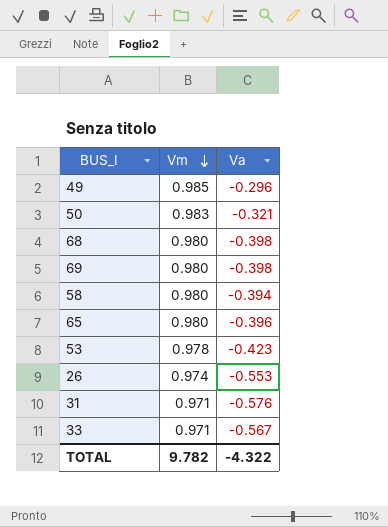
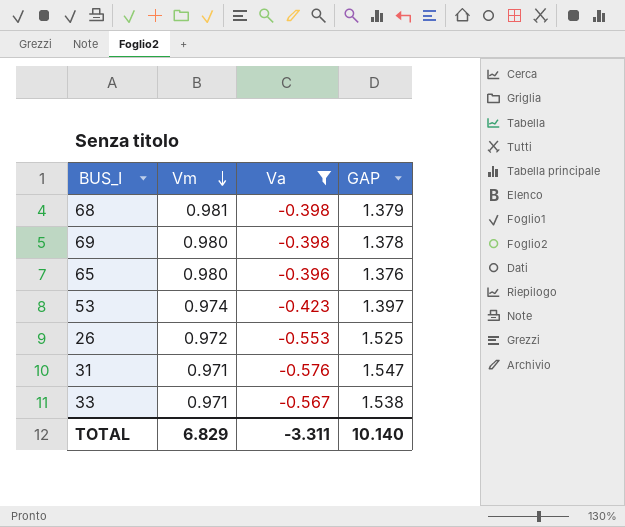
filter: none -> Va <= -0.396
column GAP | formula: none -> [Vm] - [Va]
68 | Vm: 0.980 -> 0.981
53 | Vm: 0.978 -> 0.974
26 | Vm: 0.974 -> 0.972
TOTAL | Vm: 9.782 -> 6.829
TOTAL | Va: -4.322 -> -3.311

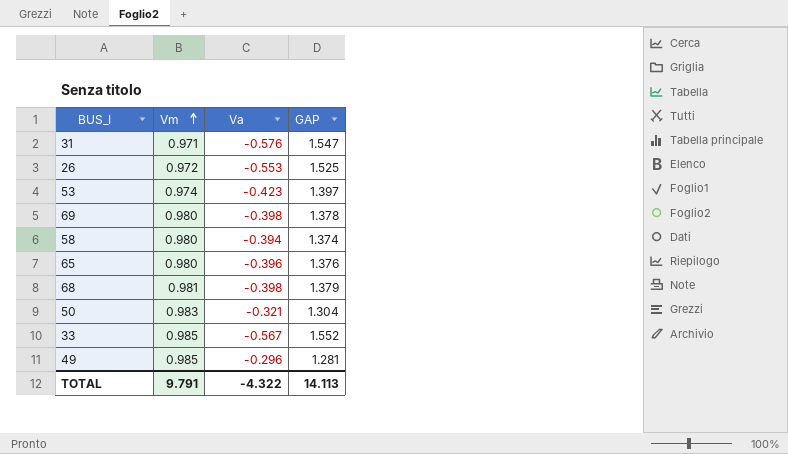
filter: Va <= -0.396 -> none
row order: Vm descending -> Vm ascending
33 | Vm: 0.971 -> 0.985
33 | GAP: 1.538 -> 1.552
TOTAL | Vm: 6.829 -> 9.791
TOTAL | Va: -3.311 -> -4.322
TOTAL | GAP: 10.140 -> 14.113

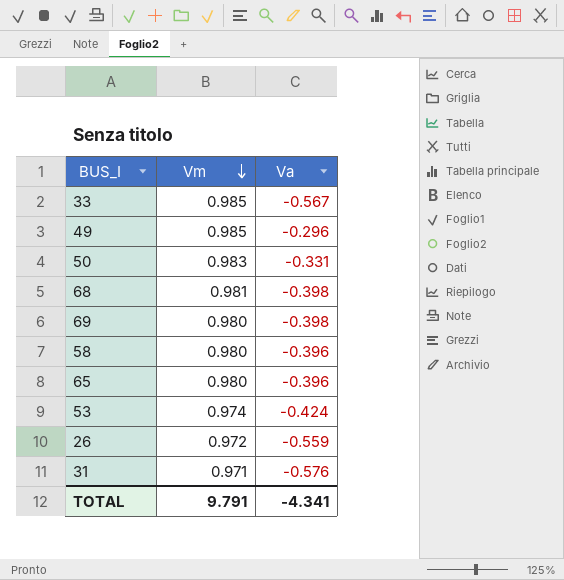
row order: Vm ascending -> Vm descending
column GAP | formula: [Vm] - [Va] -> none
50 | Va: -0.321 -> -0.331
58 | Va: -0.394 -> -0.396
53 | Va: -0.423 -> -0.424
26 | Va: -0.553 -> -0.559
TOTAL | Va: -4.322 -> -4.341

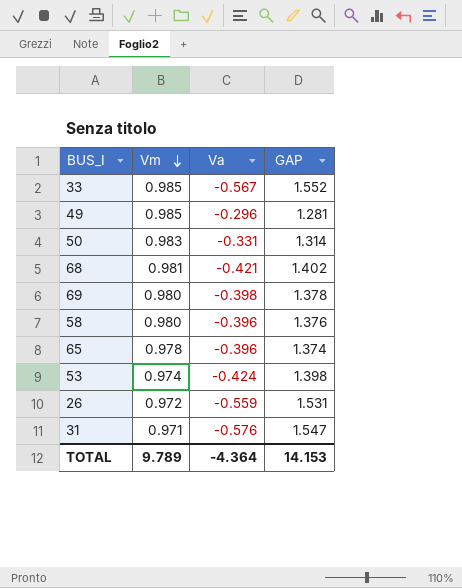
column GAP | formula: none -> [Vm] - [Va]
68 | Va: -0.398 -> -0.421
65 | Vm: 0.980 -> 0.978
TOTAL | Vm: 9.791 -> 9.789
TOTAL | Va: -4.341 -> -4.364

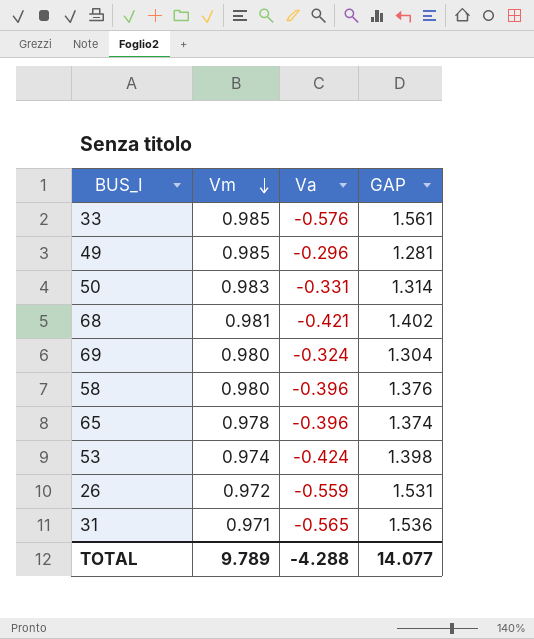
33 | Va: -0.567 -> -0.576
33 | GAP: 1.552 -> 1.561
69 | Va: -0.398 -> -0.324
69 | GAP: 1.378 -> 1.304
31 | Va: -0.576 -> -0.565
31 | GAP: 1.547 -> 1.536
TOTAL | Va: -4.364 -> -4.288
TOTAL | GAP: 14.153 -> 14.077

